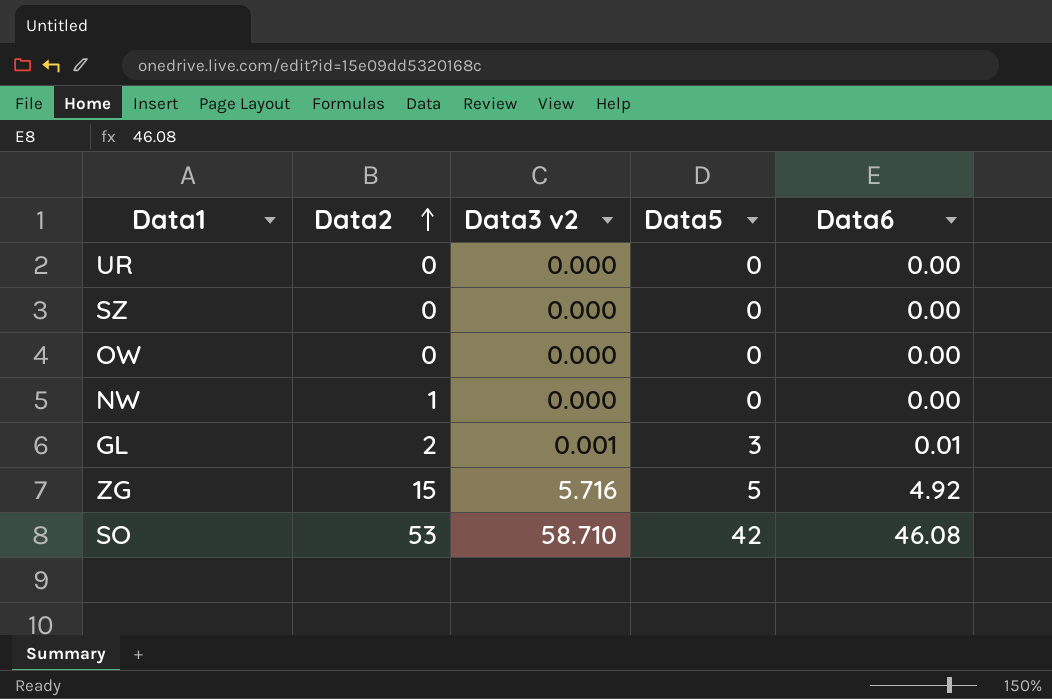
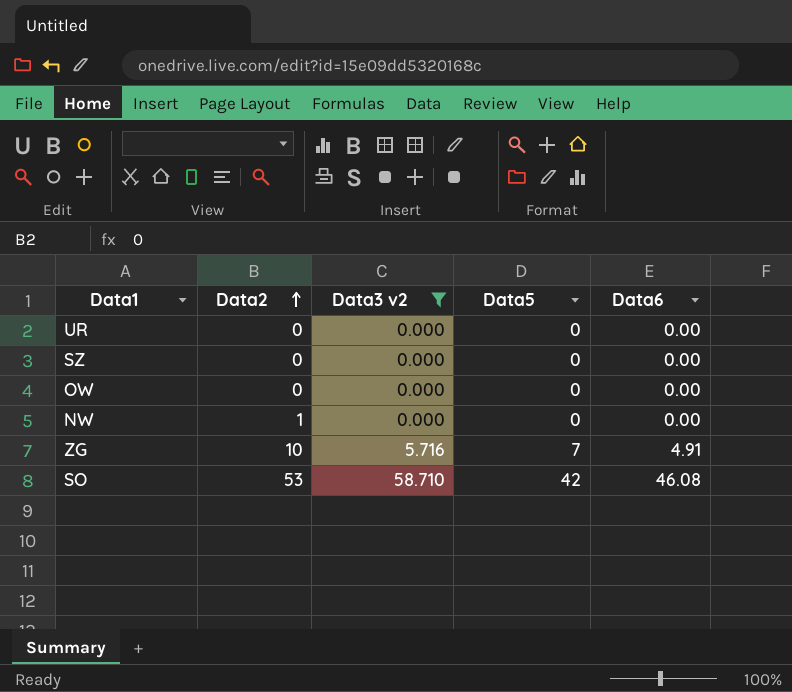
filter: none -> Data3 v2 != 0.001
ZG | Data2: 15 -> 10
ZG | Data5: 5 -> 7
ZG | Data6: 4.92 -> 4.91

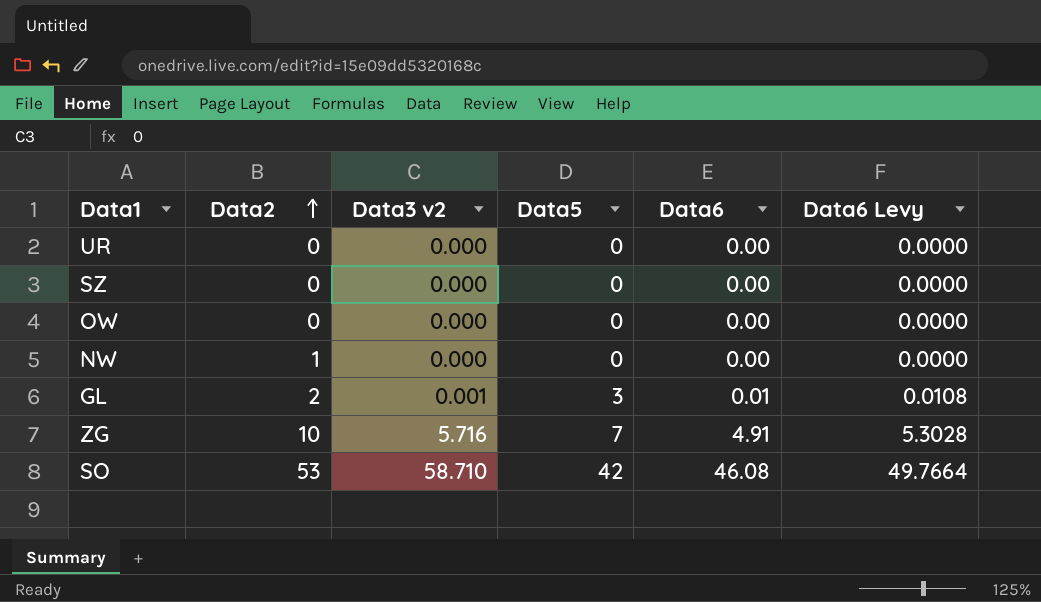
filter: Data3 v2 != 0.001 -> none
column Data6 Levy | formula: none -> [Data6] * 1.08

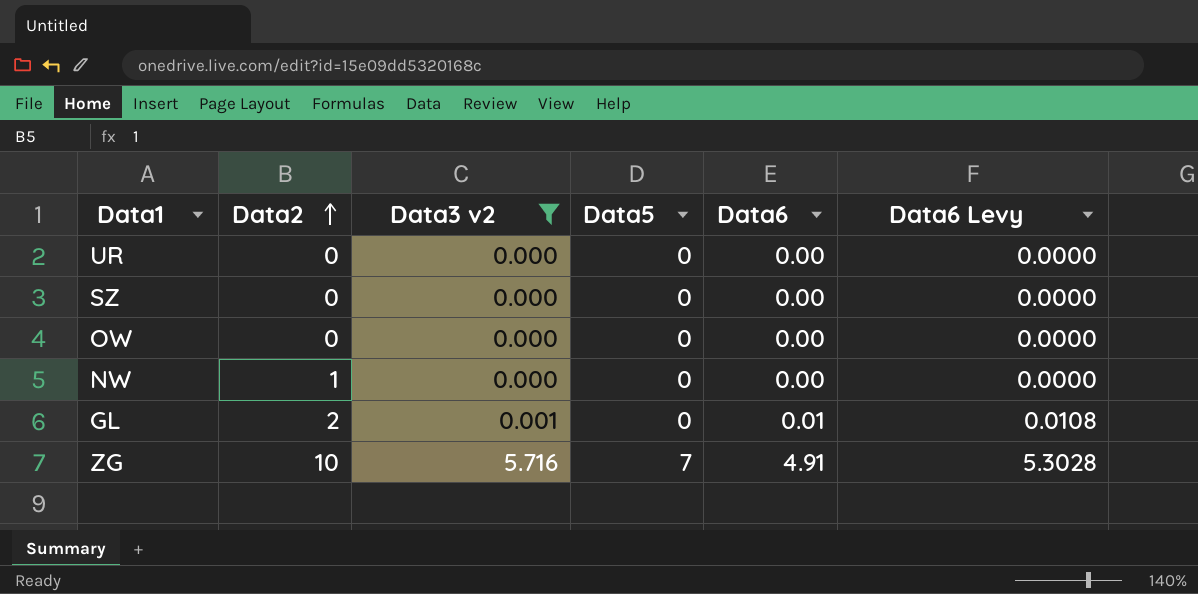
filter: none -> Data3 v2 != 58.710
GL | Data5: 3 -> 0

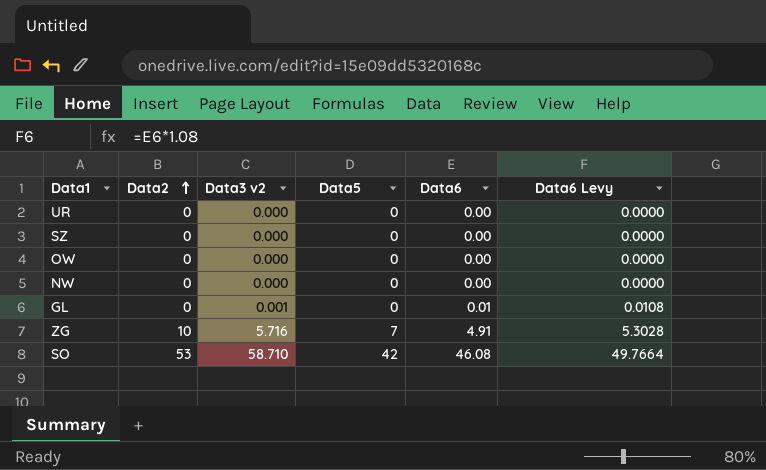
filter: Data3 v2 != 58.710 -> none
NW | Data2: 1 -> 0
GL | Data2: 2 -> 0

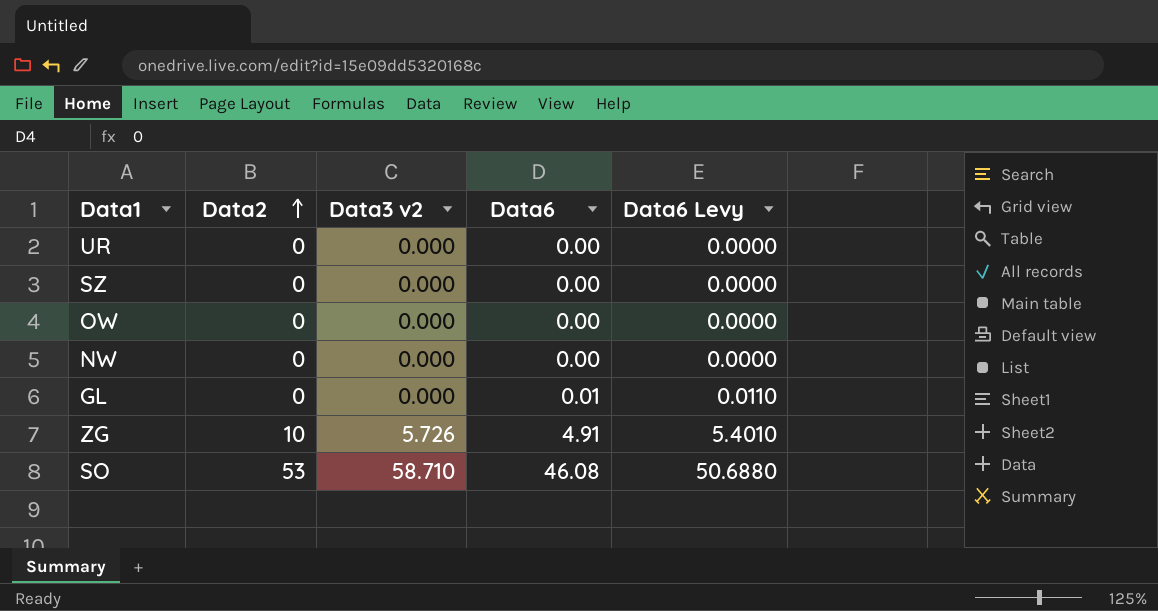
column Data5 | position: 4 -> none
column Data6 Levy | formula: [Data6] * 1.08 -> [Data6] * 1.1
GL | Data3 v2: 0.001 -> 0.000
ZG | Data3 v2: 5.716 -> 5.726

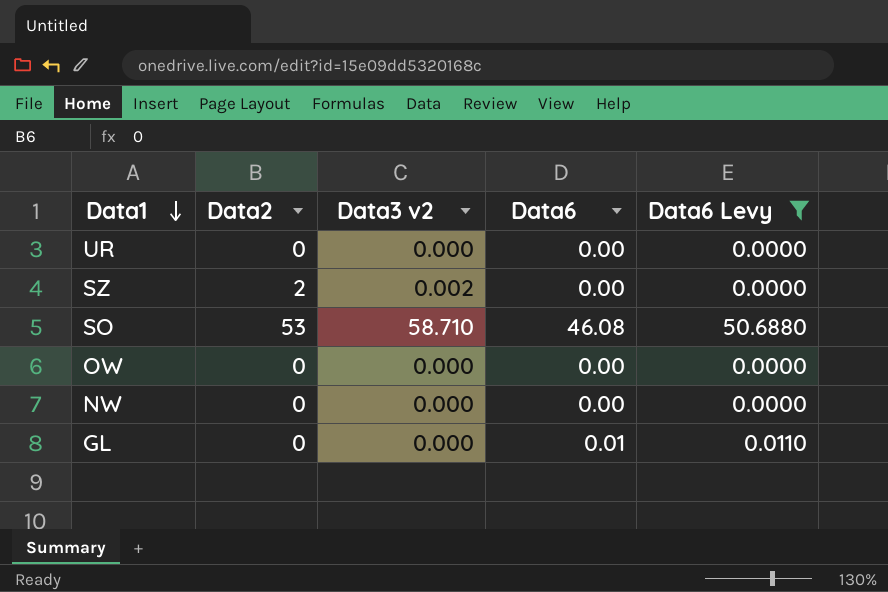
filter: none -> Data6 Levy != 5.4010
row order: Data2 ascending -> Data1 descending
SZ | Data2: 0 -> 2
SZ | Data3 v2: 0.000 -> 0.002

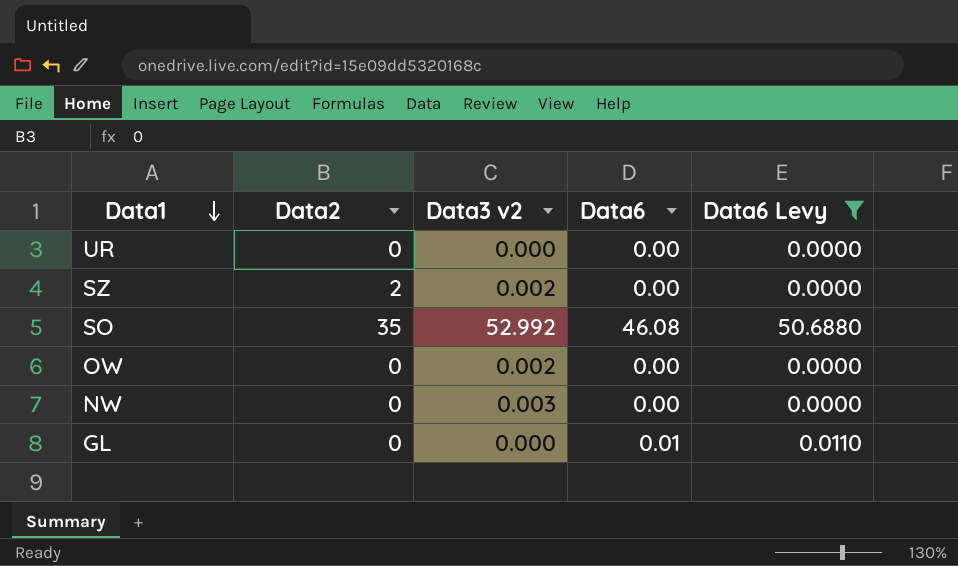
SO | Data2: 53 -> 35
SO | Data3 v2: 58.710 -> 52.992
OW | Data3 v2: 0.000 -> 0.002
NW | Data3 v2: 0.000 -> 0.003

